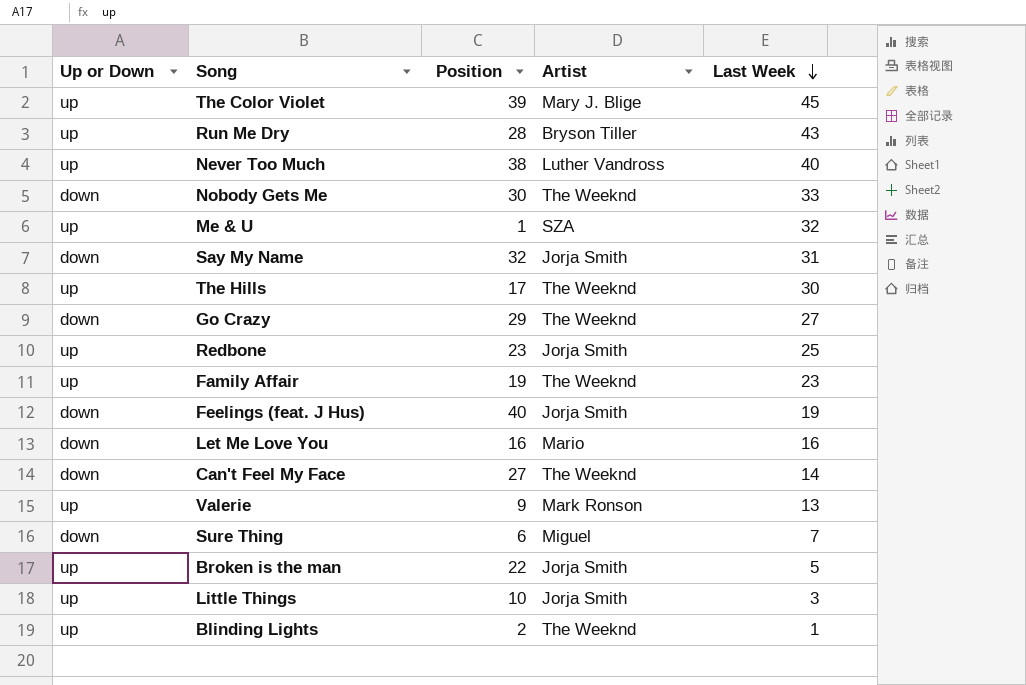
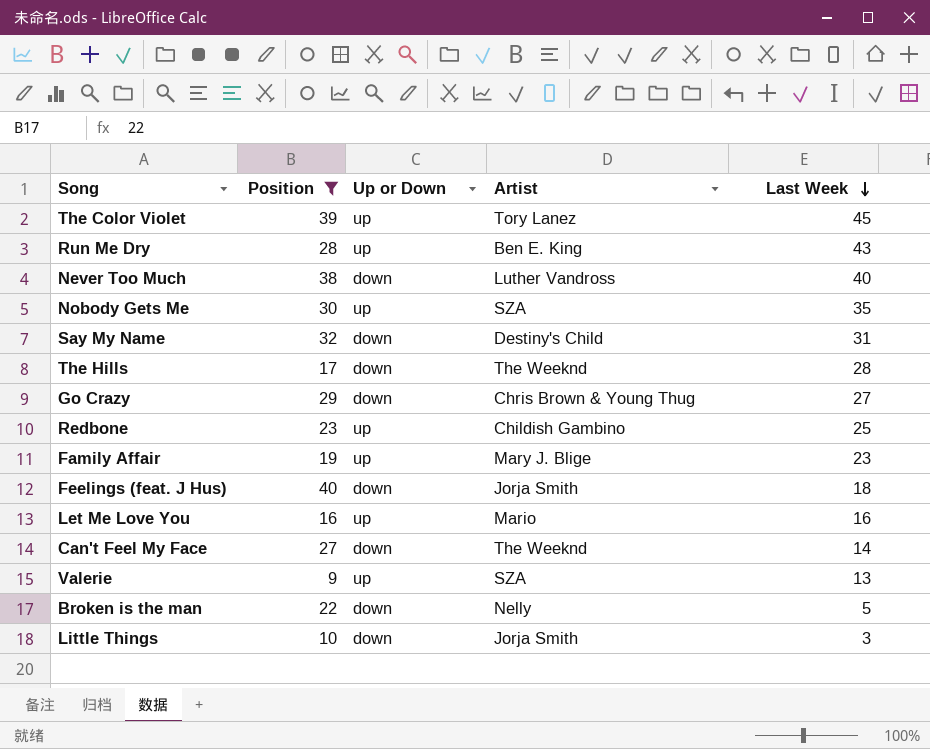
filter: none -> Position >= 9
column Up or Down | position: 1 -> 3
The Color Violet | Artist: Mary J. Blige -> Tory Lanez
Run Me Dry | Artist: Bryson Tiller -> Ben E. King
Never Too Much | Up or Down: up -> down
Nobody Gets Me | Up or Down: down -> up
Nobody Gets Me | Artist: The Weeknd -> SZA
Nobody Gets Me | Last Week: 33 -> 35
Say My Name | Artist: Jorja Smith -> Destiny's Child
The Hills | Up or Down: up -> down
The Hills | Last Week: 30 -> 28
Go Crazy | Artist: The Weeknd -> Chris Brown & Young Thug
Redbone | Artist: Jorja Smith -> Childish Gambino
Family Affair | Artist: The Weeknd -> Mary J. Blige
Feelings (feat. J Hus) | Last Week: 19 -> 18
Let Me Love You | Up or Down: down -> up
Valerie | Artist: Mark Ronson -> SZA
Broken is the man | Up or Down: up -> down
Broken is the man | Artist: Jorja Smith -> Nelly
Little Things | Up or Down: up -> down

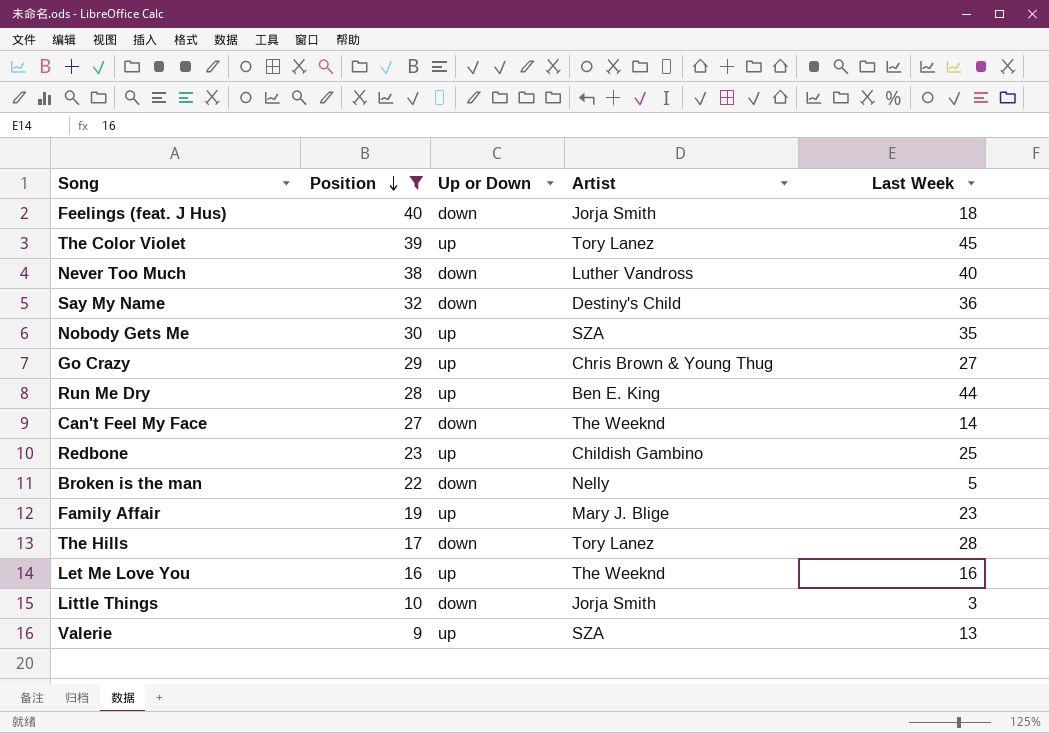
row order: Last Week descending -> Position descending
Say My Name | Last Week: 31 -> 36
Go Crazy | Up or Down: down -> up
Run Me Dry | Last Week: 43 -> 44
The Hills | Artist: The Weeknd -> Tory Lanez
Let Me Love You | Artist: Mario -> The Weeknd

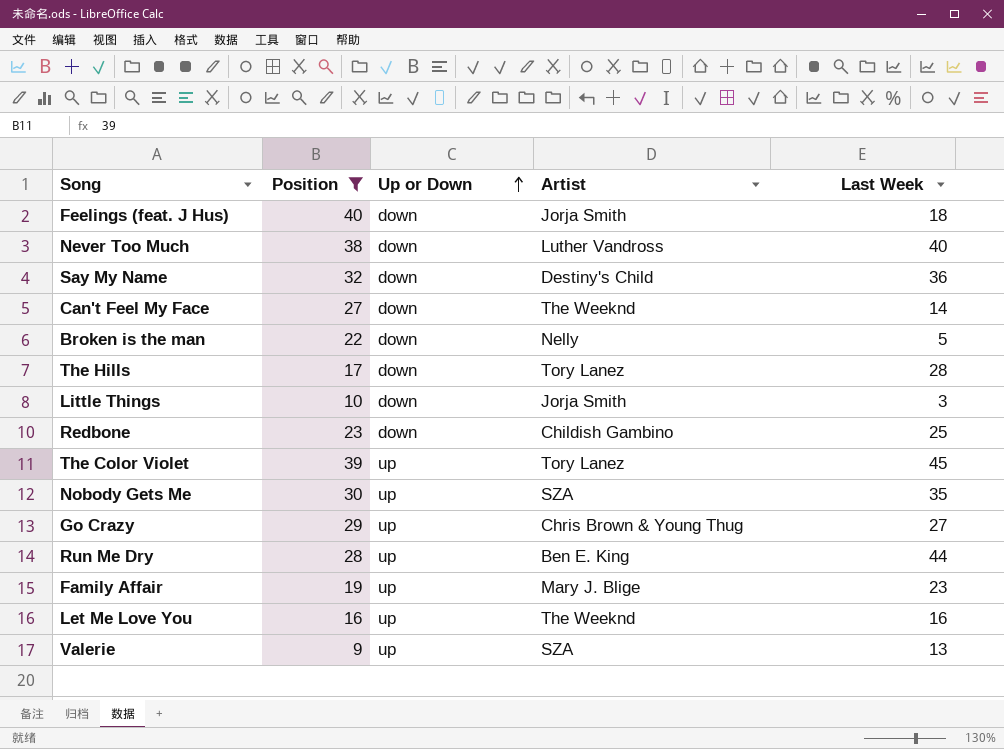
row order: Position descending -> Up or Down ascending
Redbone | Up or Down: up -> down

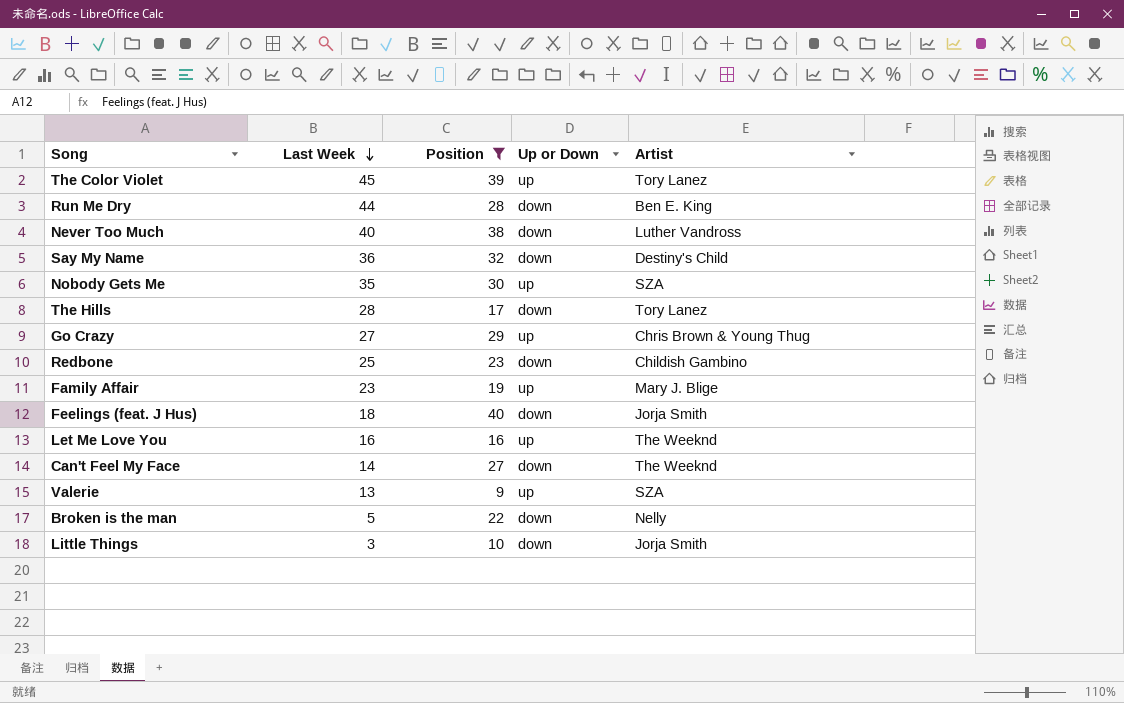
row order: Up or Down ascending -> Last Week descending
column Last Week | position: 5 -> 2
Run Me Dry | Up or Down: up -> down

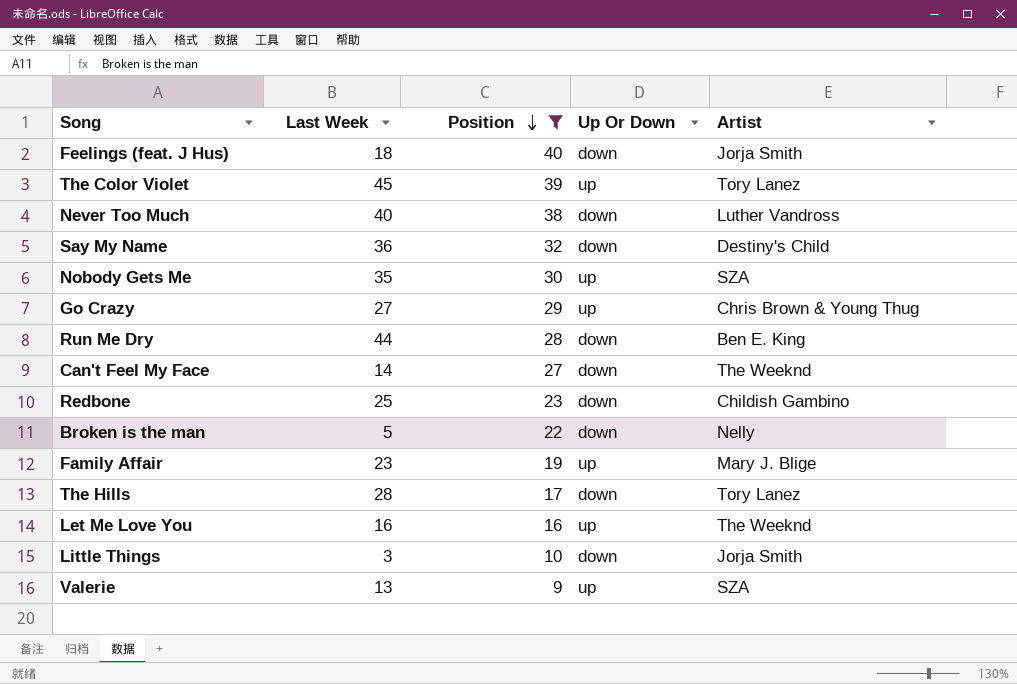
row order: Last Week descending -> Position descending
column name: Up or Down -> Up Or Down

